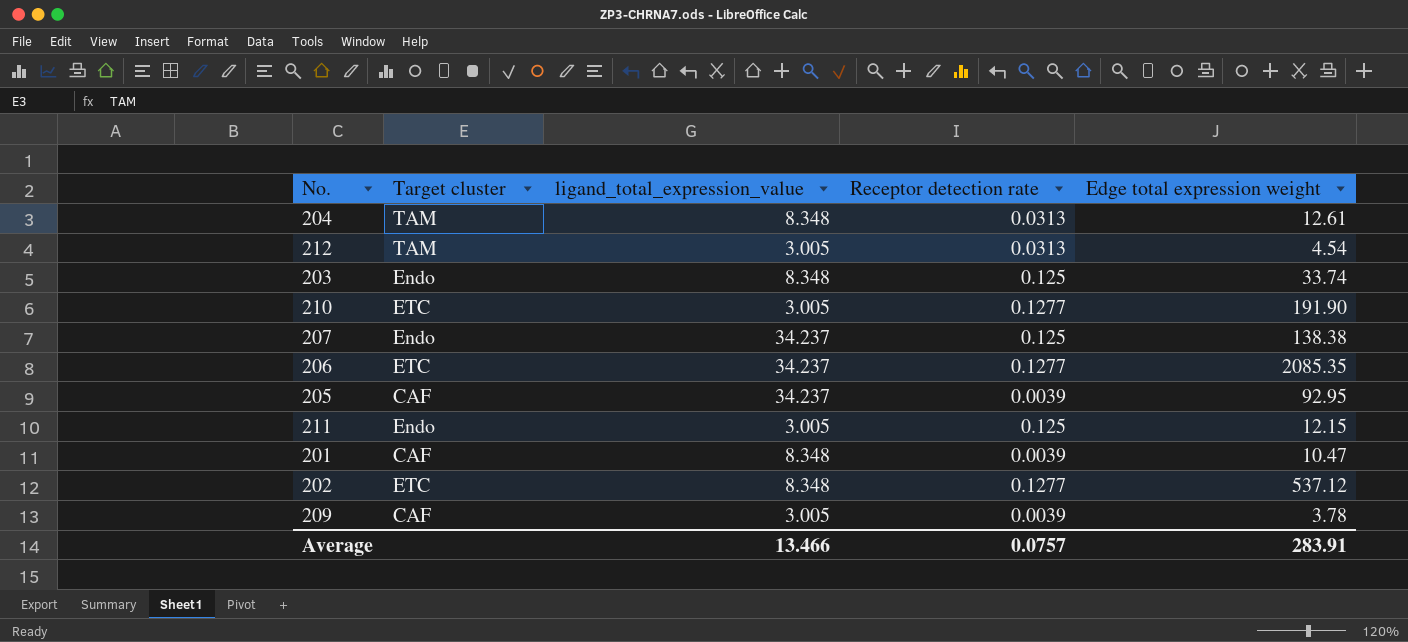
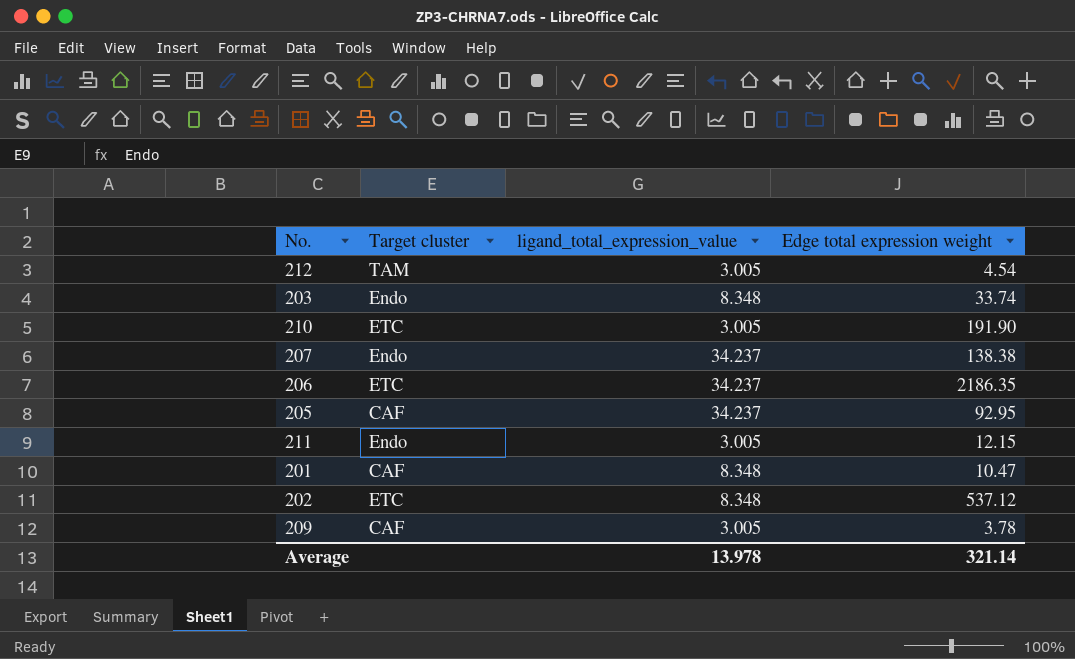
column Receptor detection rate | position: 4 -> none
row 204: TAM | 8.348 | 0.0313 | 12.61 -> none
206 | Edge total expression weight: 2085.35 -> 2186.35
Average | ligand_total_expression_value: 13.466 -> 13.978
Average | Edge total expression weight: 283.91 -> 321.14

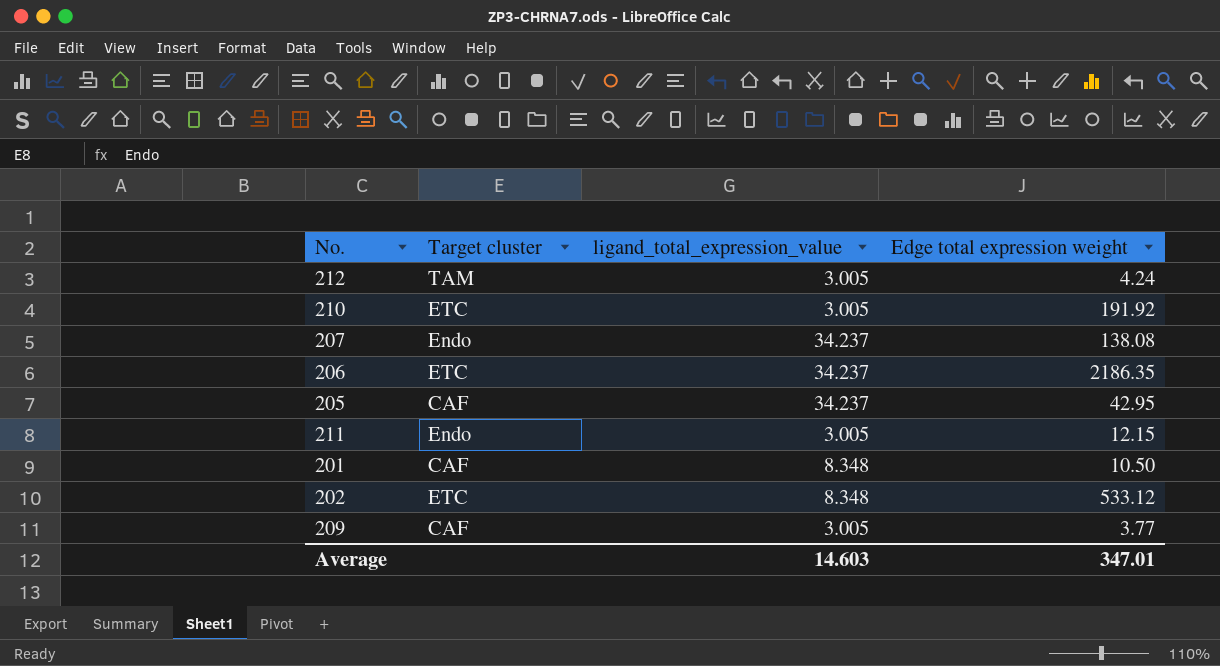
row 203: Endo | 8.348 | 33.74 -> none
212 | Edge total expression weight: 4.54 -> 4.24
210 | Edge total expression weight: 191.90 -> 191.92
207 | Edge total expression weight: 138.38 -> 138.08
205 | Edge total expression weight: 92.95 -> 42.95
201 | Edge total expression weight: 10.47 -> 10.50
202 | Edge total expression weight: 537.12 -> 533.12
209 | Edge total expression weight: 3.78 -> 3.77
Average | ligand_total_expression_value: 13.978 -> 14.603
Average | Edge total expression weight: 321.14 -> 347.01

